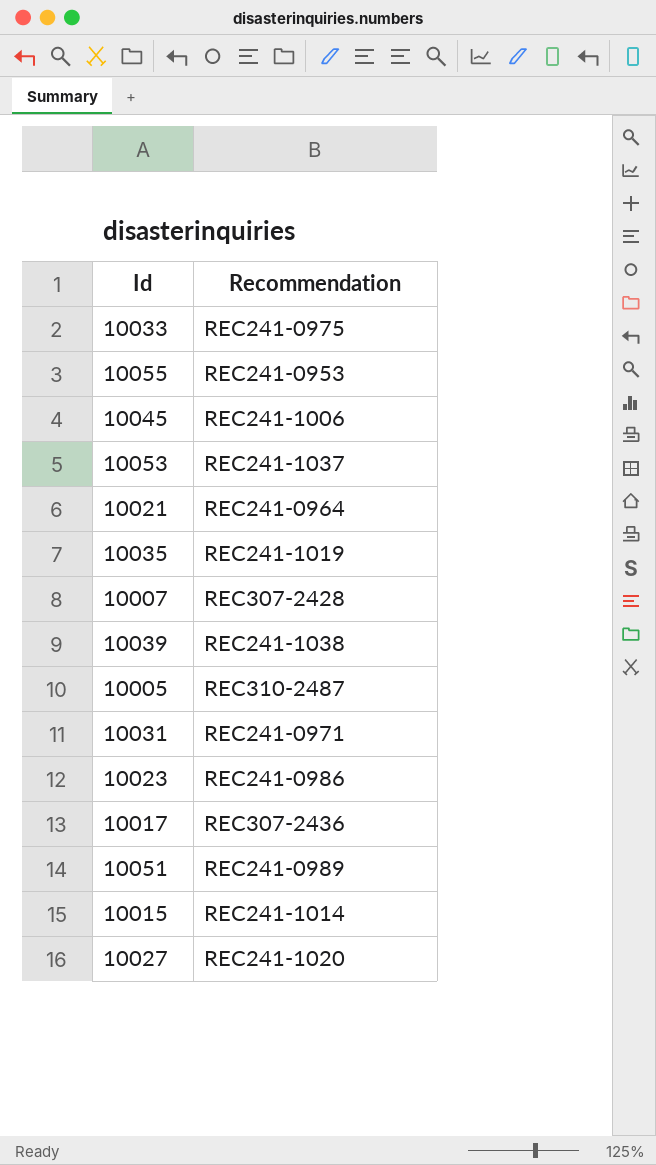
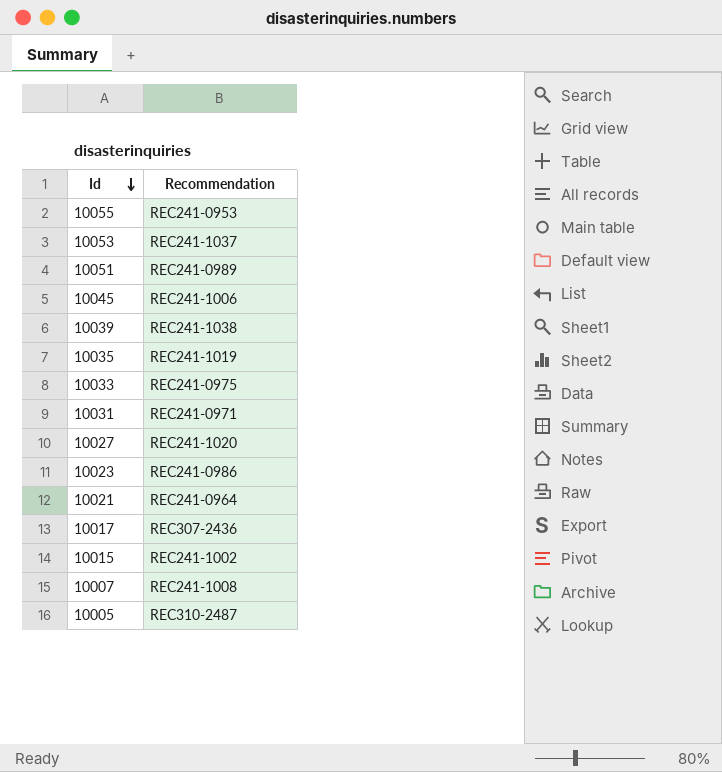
row order: none -> Id descending
10015 | Recommendation: REC241-1014 -> REC241-1002
10007 | Recommendation: REC307-2428 -> REC241-1008

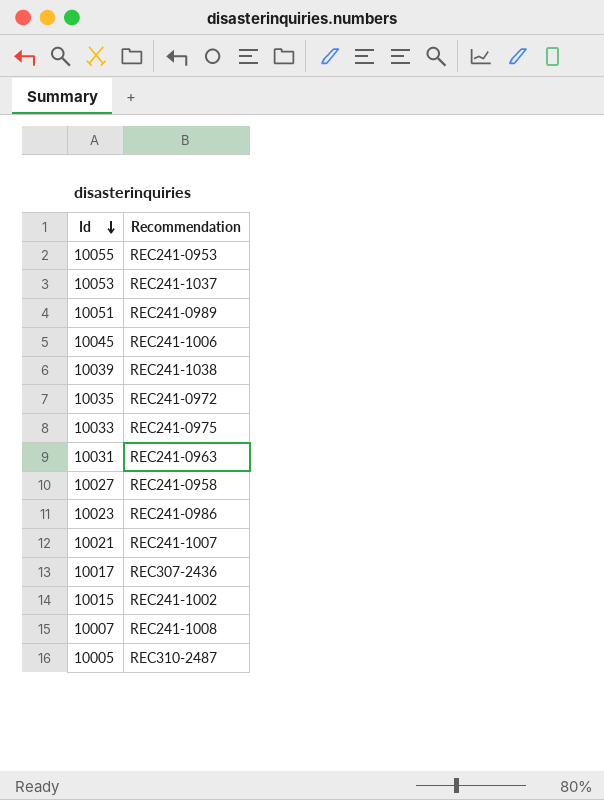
10035 | Recommendation: REC241-1019 -> REC241-0972
10031 | Recommendation: REC241-0971 -> REC241-0963
10027 | Recommendation: REC241-1020 -> REC241-0958
10021 | Recommendation: REC241-0964 -> REC241-1007

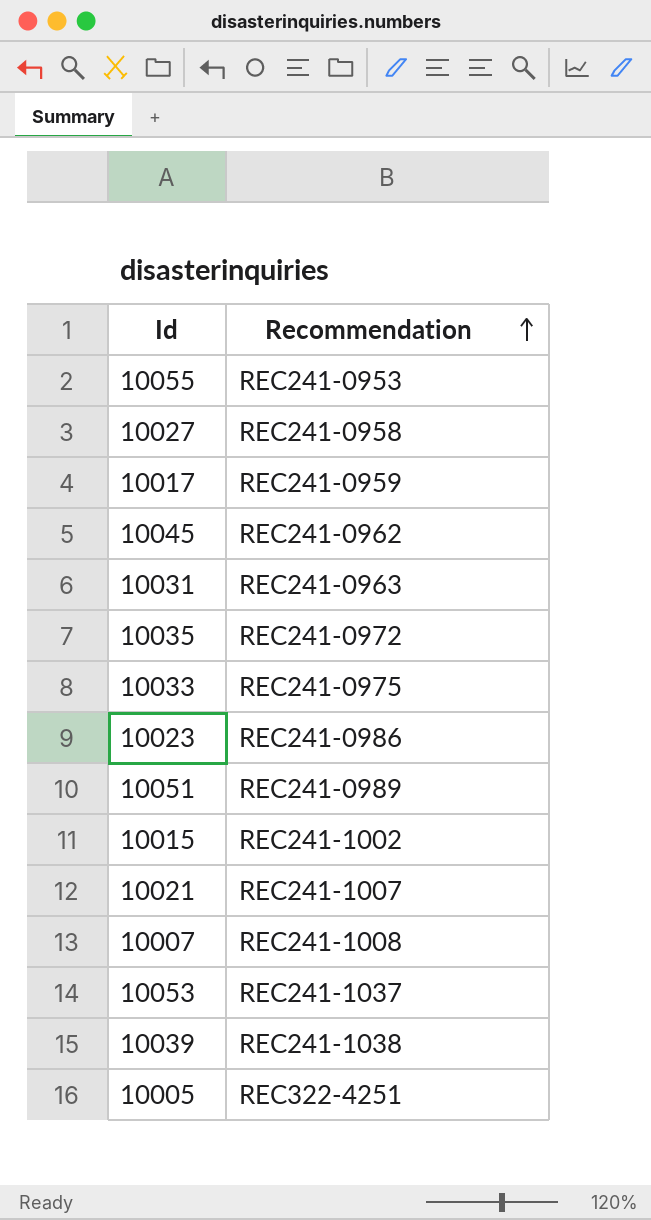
row order: Id descending -> Recommendation ascending
10017 | Recommendation: REC307-2436 -> REC241-0959
10045 | Recommendation: REC241-1006 -> REC241-0962
10005 | Recommendation: REC310-2487 -> REC322-4251

